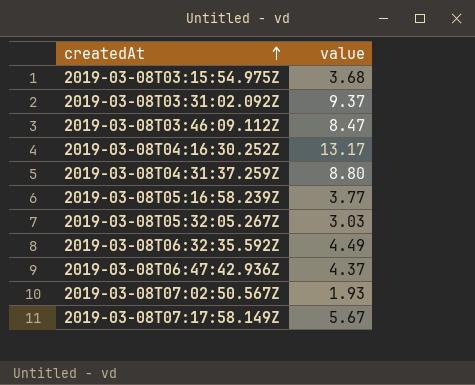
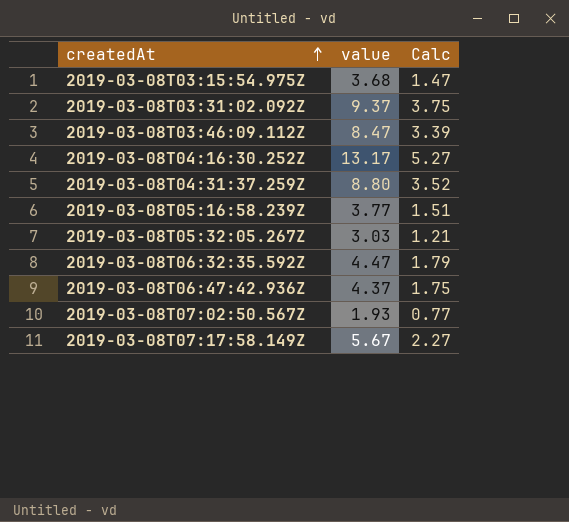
column Calc | formula: none -> [value] * 0.4
2019-03-08T06:32:35.592Z | value: 4.49 -> 4.47

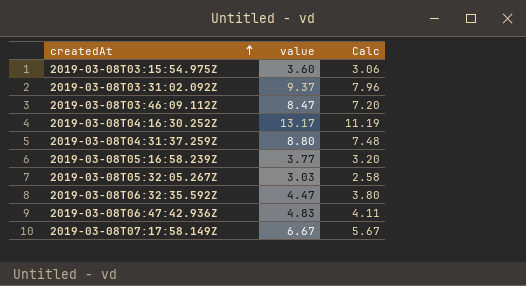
column Calc | formula: [value] * 0.4 -> [value] * 0.85
row 2019-03-08T07:02:50.567Z: 1.93 | 0.77 -> none
2019-03-08T03:15:54.975Z | value: 3.68 -> 3.60
2019-03-08T06:47:42.936Z | value: 4.37 -> 4.83
2019-03-08T07:17:58.149Z | value: 5.67 -> 6.67

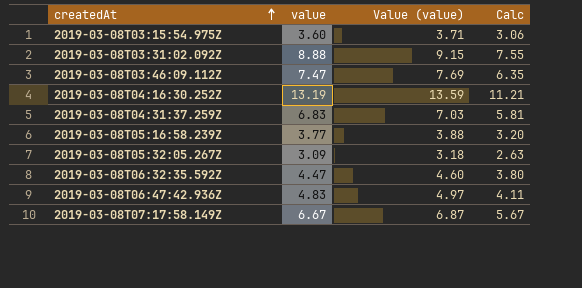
column Value (value) | formula: none -> [value] * 1.03
2019-03-08T03:31:02.092Z | value: 9.37 -> 8.88
2019-03-08T03:31:02.092Z | Calc: 7.96 -> 7.55
2019-03-08T03:46:09.112Z | value: 8.47 -> 7.47
2019-03-08T03:46:09.112Z | Calc: 7.20 -> 6.35
2019-03-08T04:16:30.252Z | value: 13.17 -> 13.19
2019-03-08T04:16:30.252Z | Calc: 11.19 -> 11.21
2019-03-08T04:31:37.259Z | value: 8.80 -> 6.83
2019-03-08T04:31:37.259Z | Calc: 7.48 -> 5.81
2019-03-08T05:32:05.267Z | value: 3.03 -> 3.09
2019-03-08T05:32:05.267Z | Calc: 2.58 -> 2.63

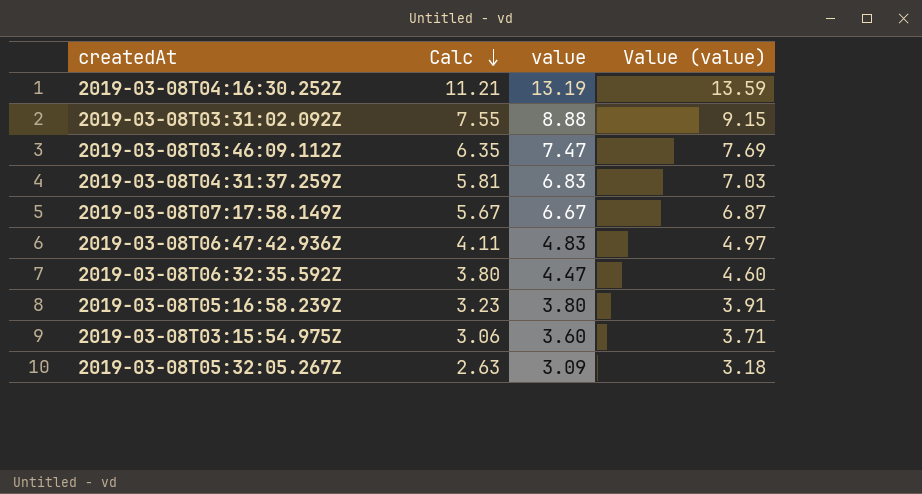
row order: createdAt ascending -> Calc descending
column Calc | position: 4 -> 2
2019-03-08T05:16:58.239Z | Calc: 3.20 -> 3.23
2019-03-08T05:16:58.239Z | value: 3.77 -> 3.80
2019-03-08T05:16:58.239Z | Value (value): 3.88 -> 3.91

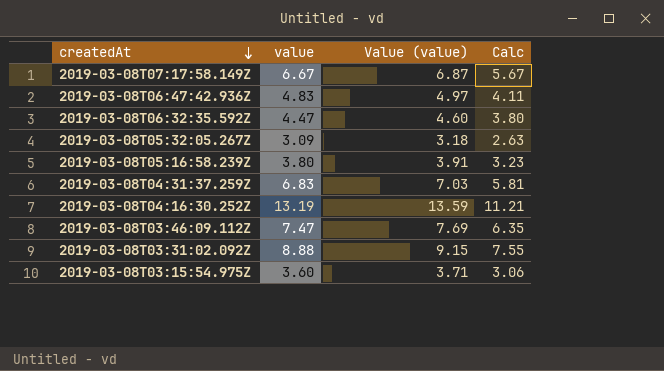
row order: Calc descending -> createdAt descending
column Calc | position: 2 -> 4

